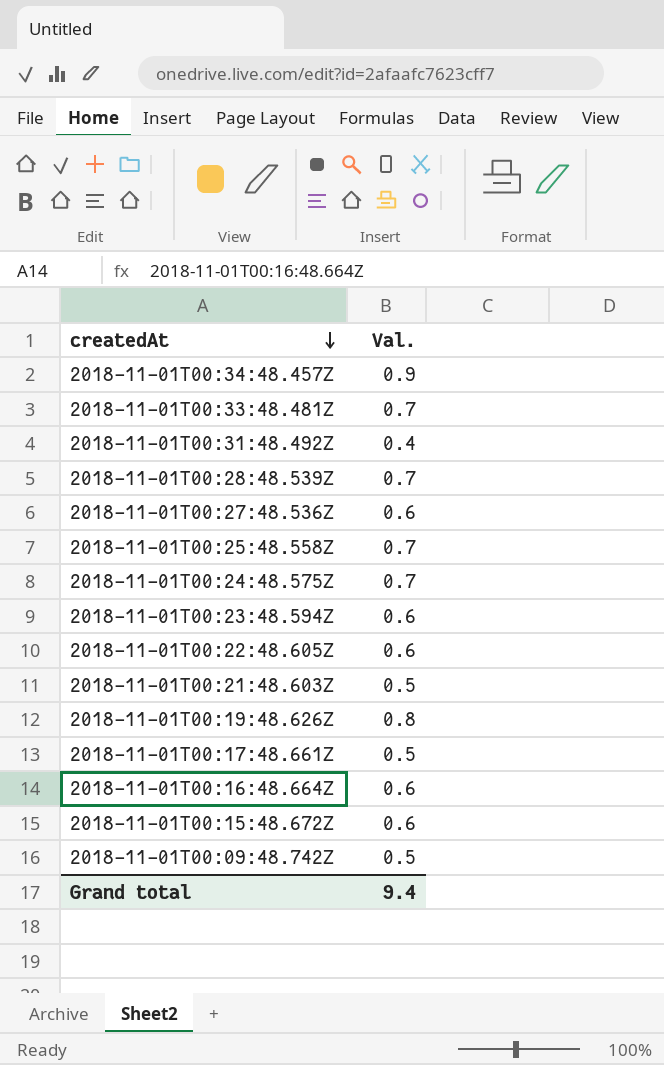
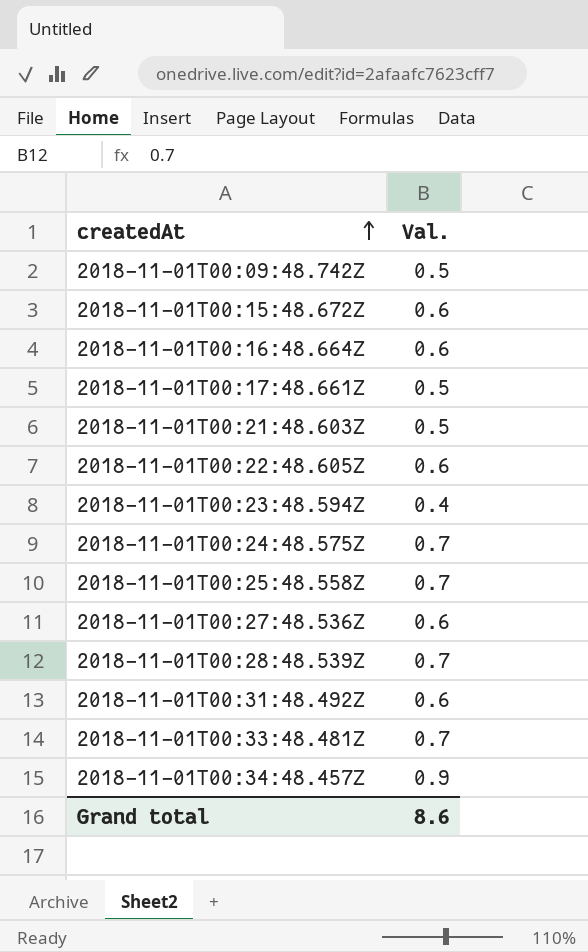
row order: createdAt descending -> createdAt ascending
row 2018-11-01T00:19:48.626Z: 0.8 -> none
2018-11-01T00:23:48.594Z | Val.: 0.6 -> 0.4
2018-11-01T00:31:48.492Z | Val.: 0.4 -> 0.6
Grand total | Val.: 9.4 -> 8.6

